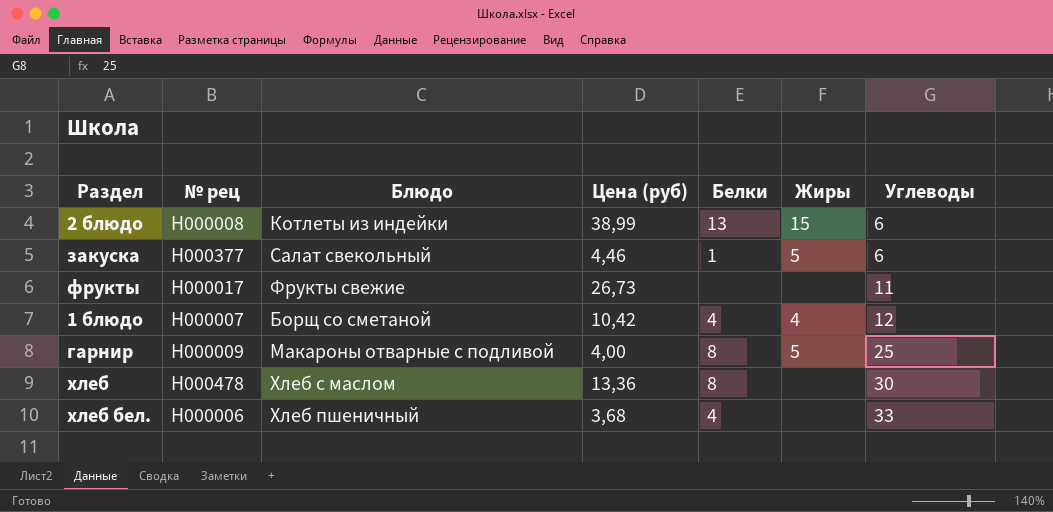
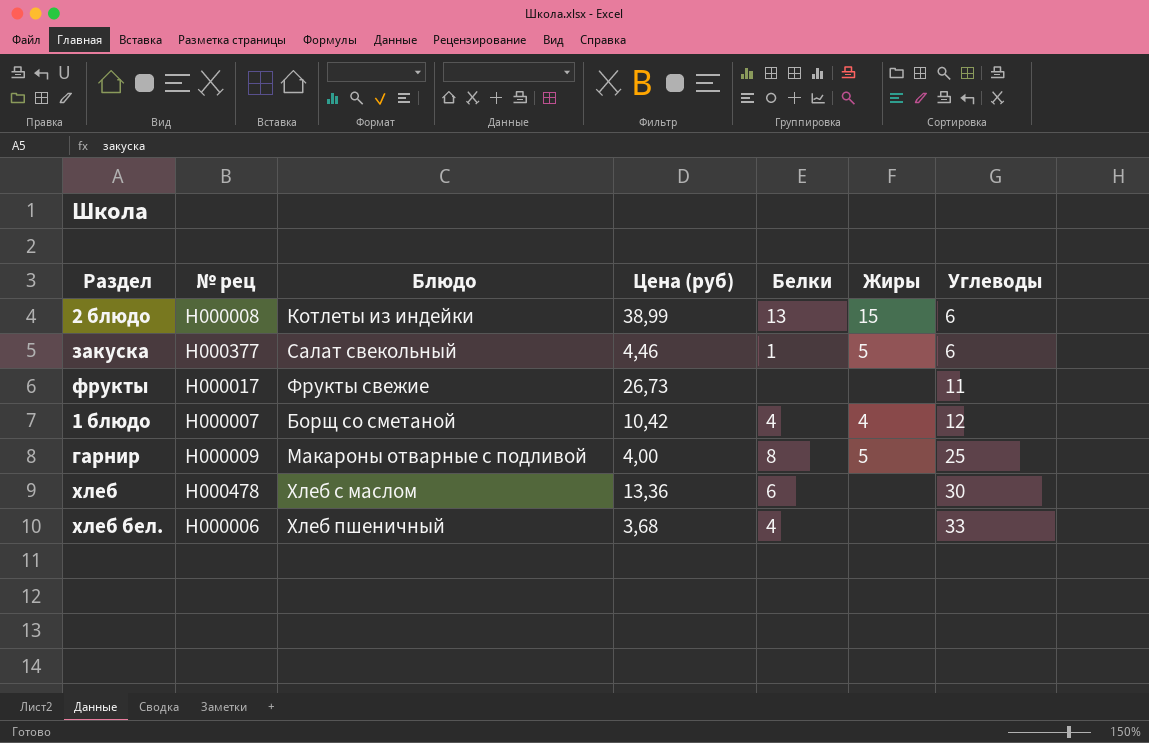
хлеб | Белки: 8 -> 6

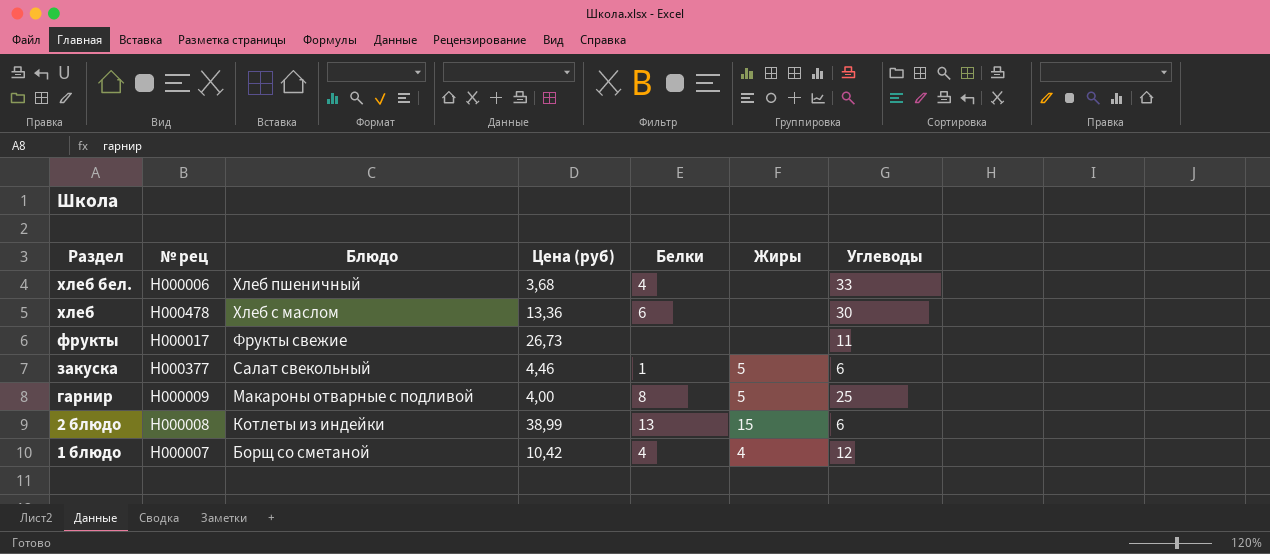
row order: Углеводы ascending -> Раздел descending

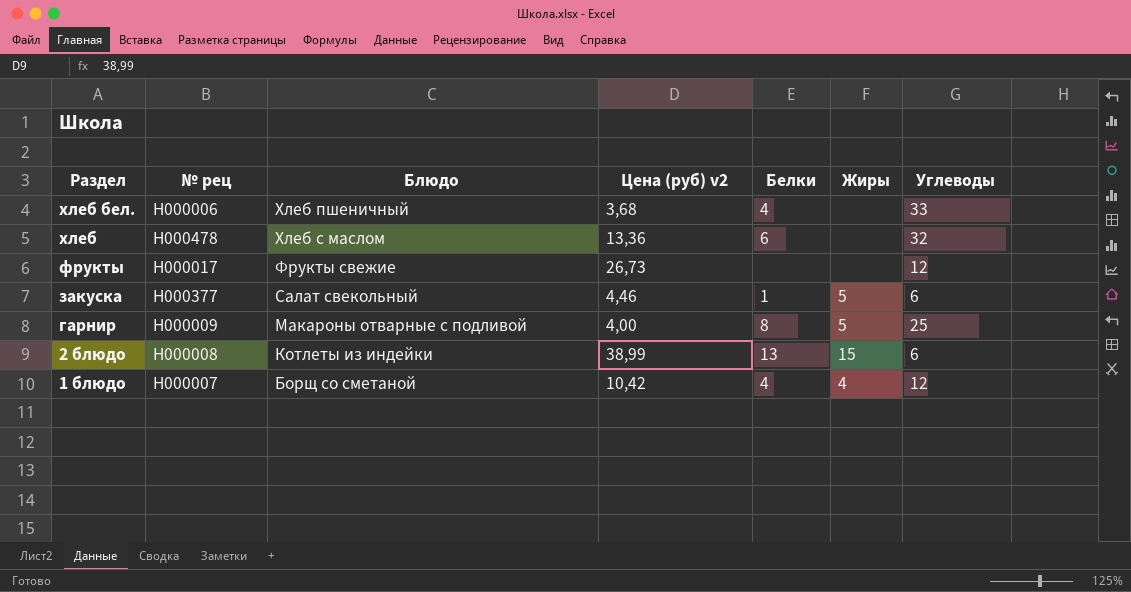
column name: Цена (руб) -> Цена (руб) v2
хлеб | Углеводы: 30 -> 32
фрукты | Углеводы: 11 -> 12

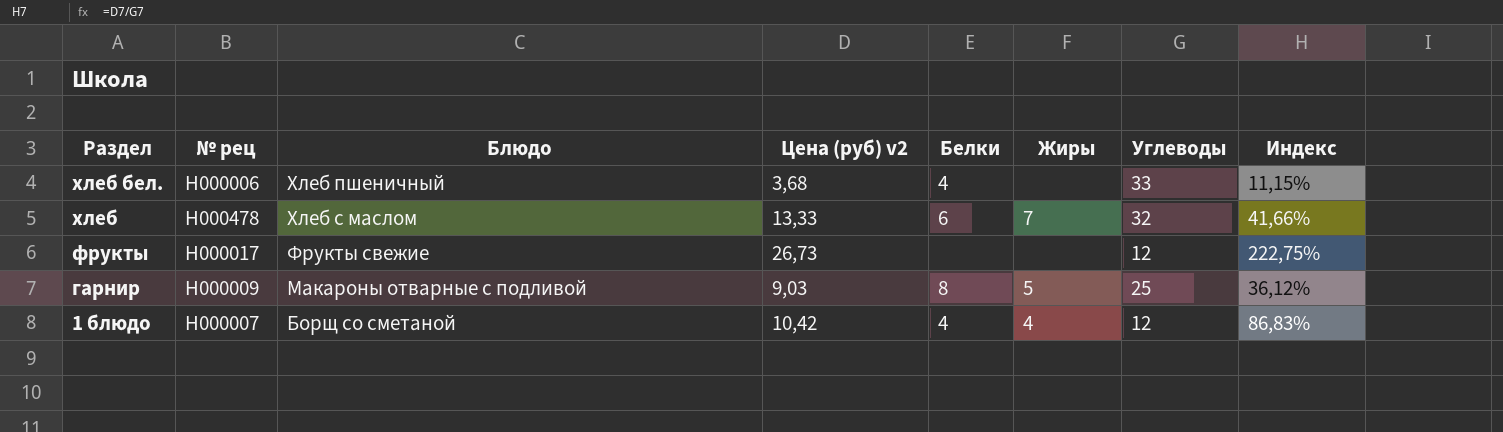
column Индекс | formula: none -> [Цена (руб) v2] / [Углеводы]
row закуска: Н000377 | Салат свекольный | 4,46 | 1 | 5 | 6 -> none
row 2 блюдо: Н000008 | Котлеты из индейки | 38,99 | 13 | 15 | 6 -> none
хлеб | Цена (руб) v2: 13,36 -> 13,33
хлеб | Жиры: none -> 7
гарнир | Цена (руб) v2: 4,00 -> 9,03

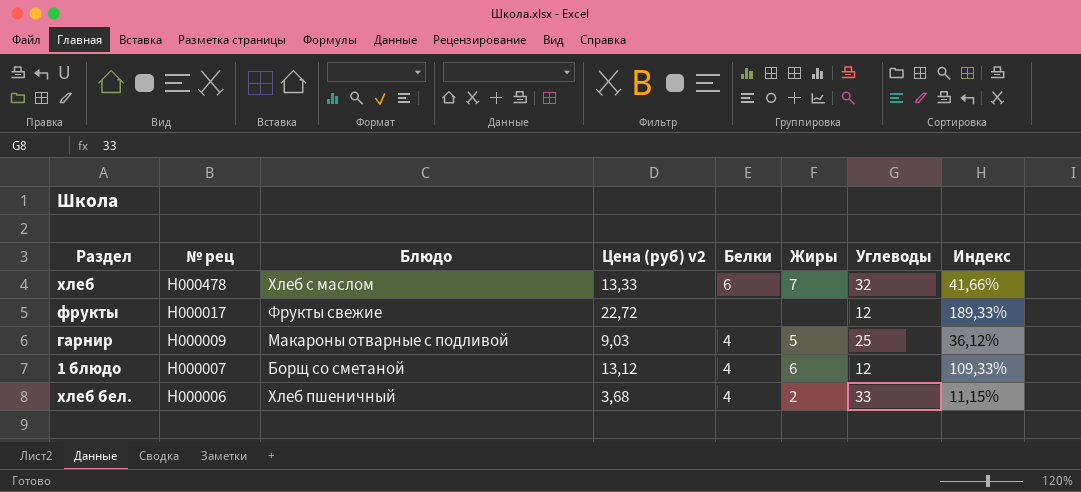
row order: Раздел descending -> № рец descending
фрукты | Цена (руб) v2: 26,73 -> 22,72
фрукты | Индекс: 222,75% -> 189,33%
гарнир | Белки: 8 -> 4
1 блюдо | Цена (руб) v2: 10,42 -> 13,12
1 блюдо | Жиры: 4 -> 6
1 блюдо | Индекс: 86,83% -> 109,33%
хлеб бел. | Жиры: none -> 2

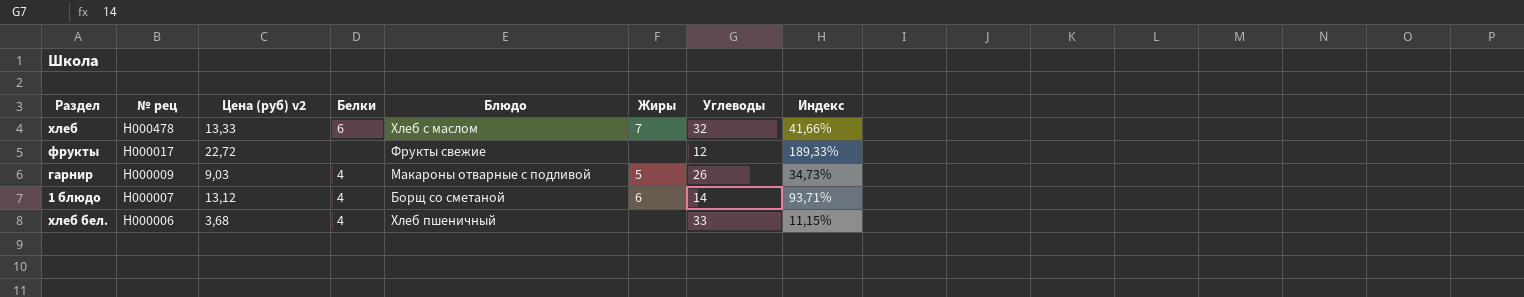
column Блюдо | position: 3 -> 5
гарнир | Углеводы: 25 -> 26
гарнир | Индекс: 36,12% -> 34,73%
1 блюдо | Углеводы: 12 -> 14
1 блюдо | Индекс: 109,33% -> 93,71%
хлеб бел. | Жиры: 2 -> none

